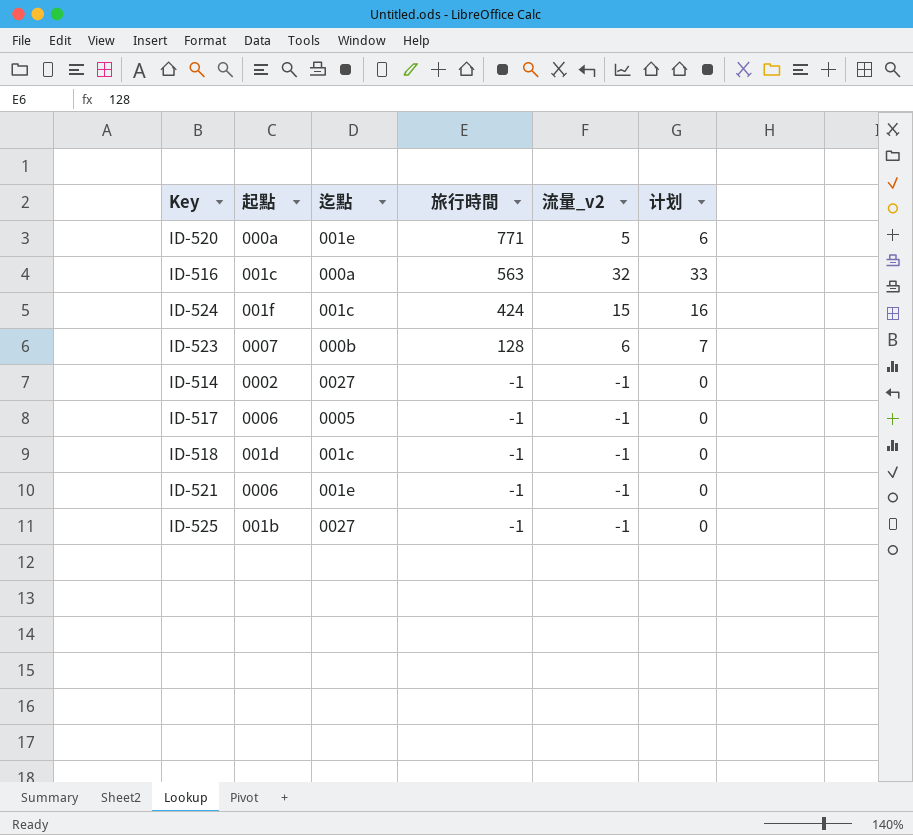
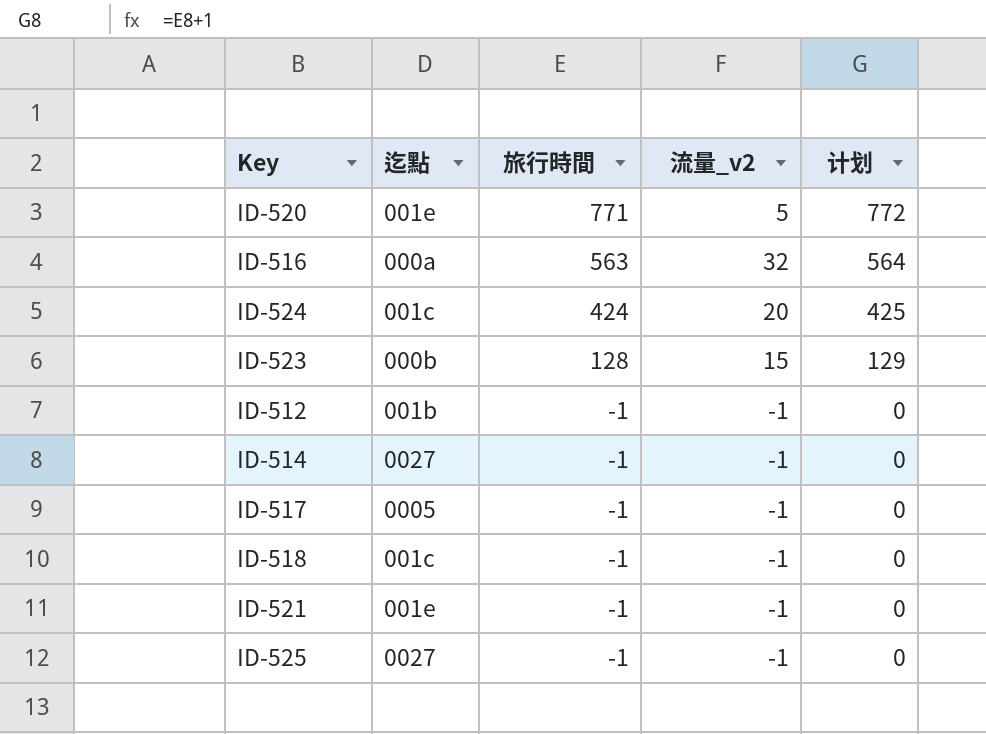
column 起點 | position: 2 -> none
column 计划 | formula: [流量_v2] + 1 -> [旅行時間] + 1
ID-524 | 流量_v2: 15 -> 20
ID-523 | 流量_v2: 6 -> 15
row ID-512: none -> 001b | -1 | -1 | 0

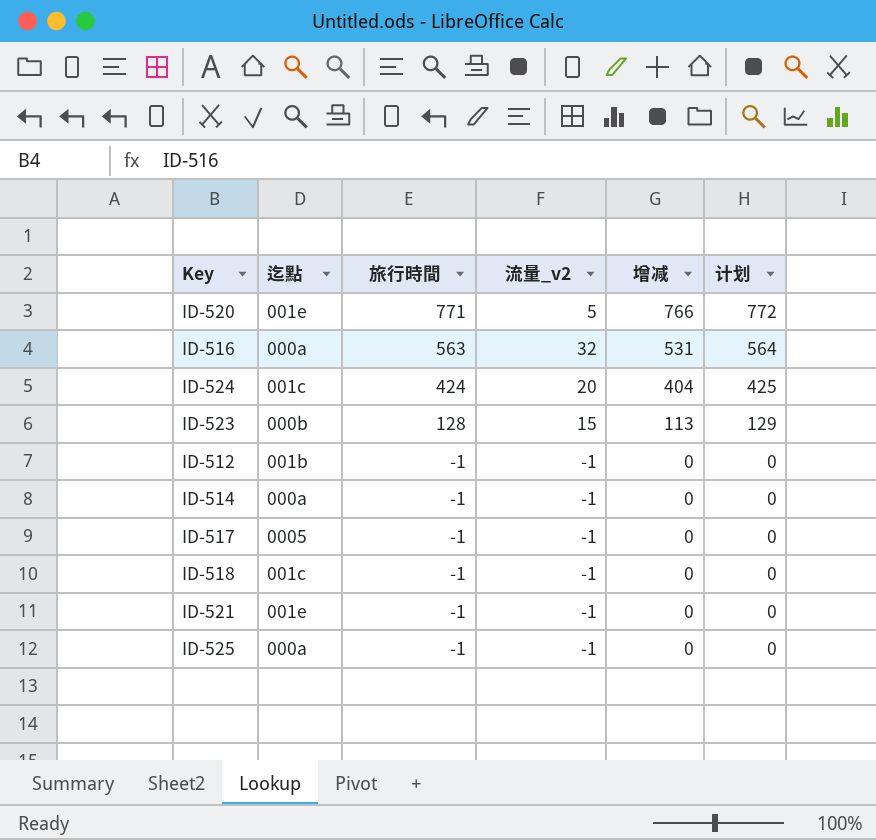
column 增减 | formula: none -> [旅行時間] - [流量_v2]
ID-514 | 迄點: 0027 -> 000a
ID-525 | 迄點: 0027 -> 000a

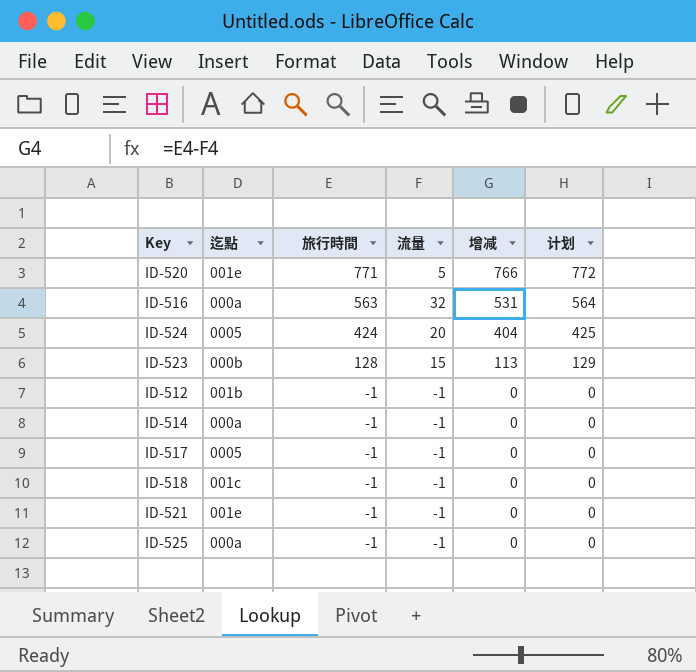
column name: 流量_v2 -> 流量
ID-524 | 迄點: 001c -> 0005

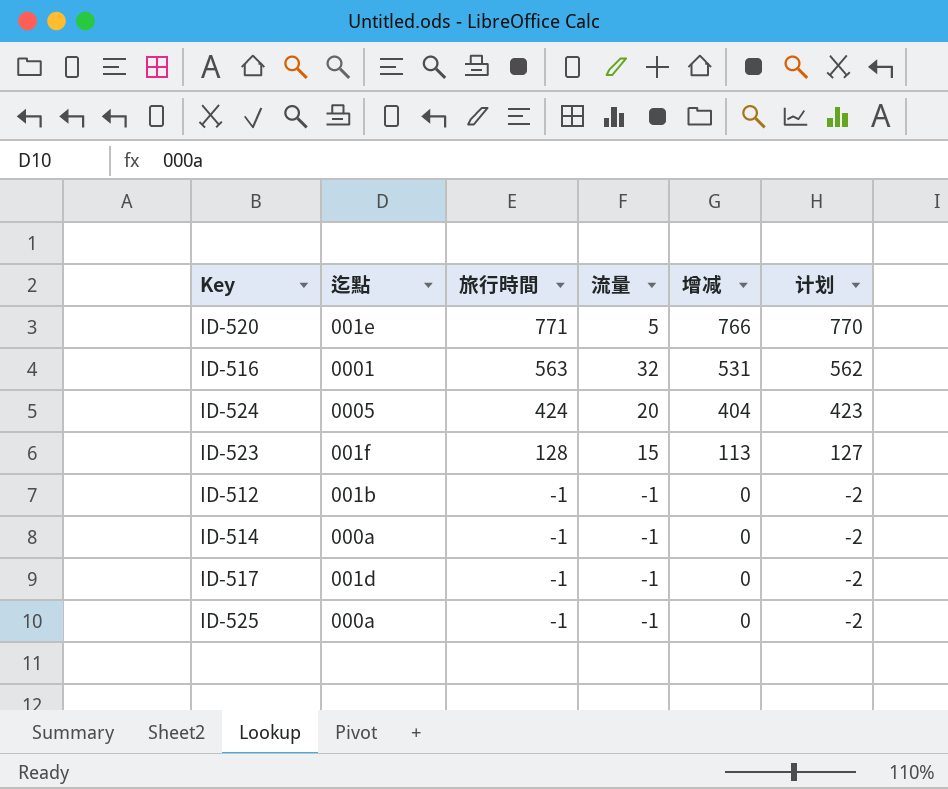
column 计划 | formula: [旅行時間] + 1 -> [旅行時間] - 1
row ID-518: 001c | -1 | -1 | 0 | 0 -> none
row ID-521: 001e | -1 | -1 | 0 | 0 -> none
ID-516 | 迄點: 000a -> 0001
ID-523 | 迄點: 000b -> 001f
ID-517 | 迄點: 0005 -> 001d

